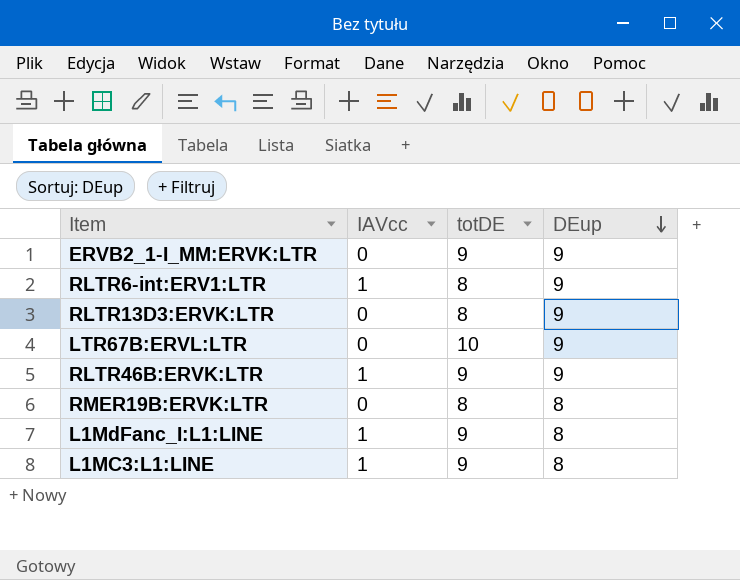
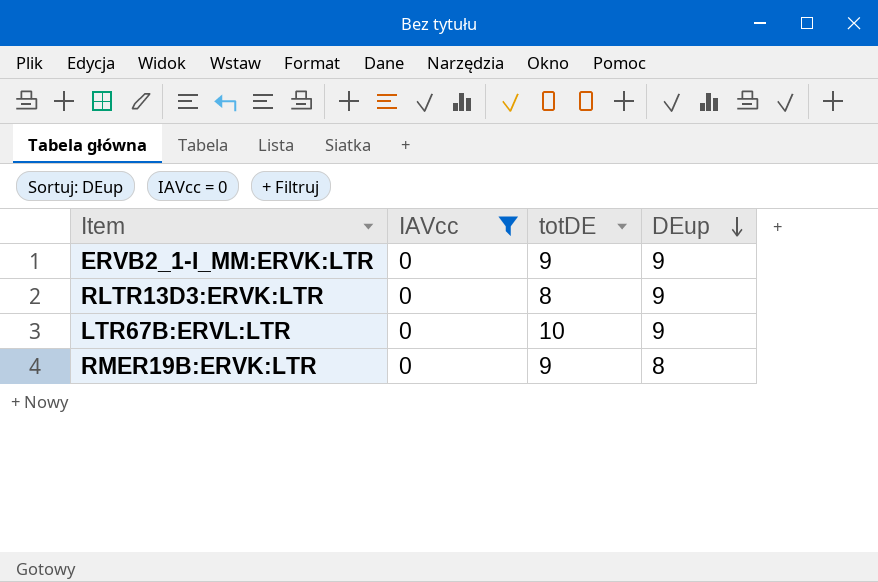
filter: none -> IAVcc = 0
RMER19B:ERVK:LTR | totDE: 8 -> 9

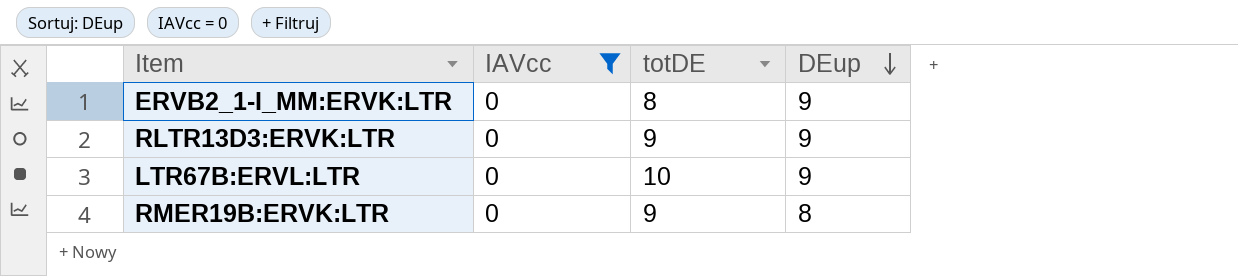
ERVB2_1-I_MM:ERVK:LTR | totDE: 9 -> 8
RLTR13D3:ERVK:LTR | totDE: 8 -> 9

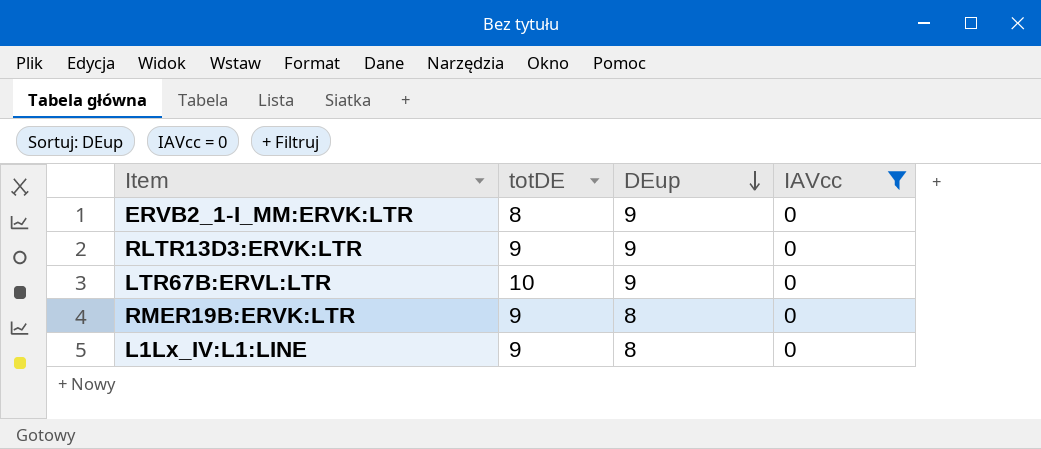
column IAVcc | position: 2 -> 4
row L1Lx_IV:L1:LINE: none -> 9 | 8 | 0

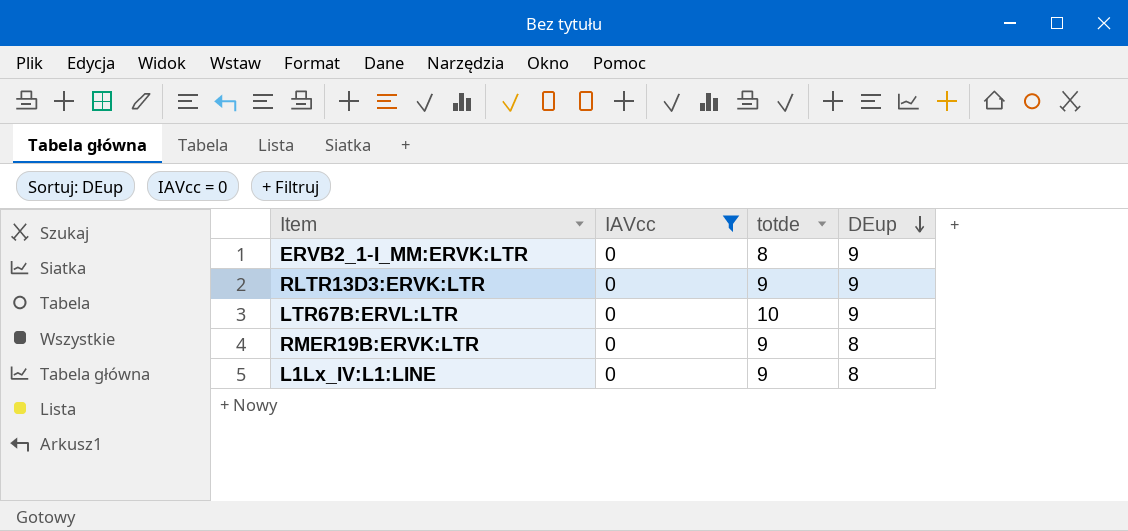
column IAVcc | position: 4 -> 2
column name: totDE -> totde

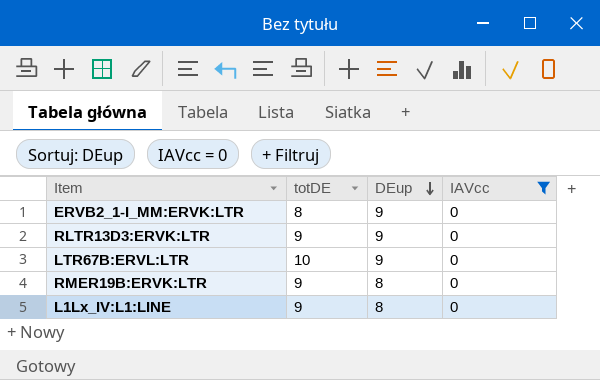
column name: totde -> totDE
column IAVcc | position: 2 -> 4

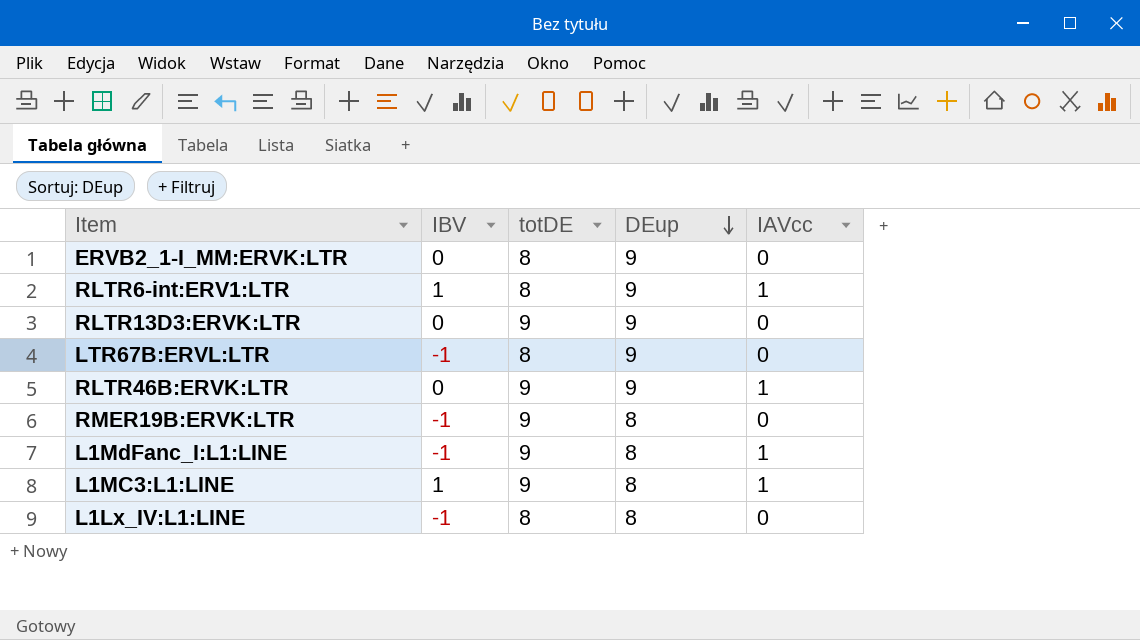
filter: IAVcc = 0 -> none
column IBV | position: none -> 2
LTR67B:ERVL:LTR | totDE: 10 -> 8
L1Lx_IV:L1:LINE | totDE: 9 -> 8

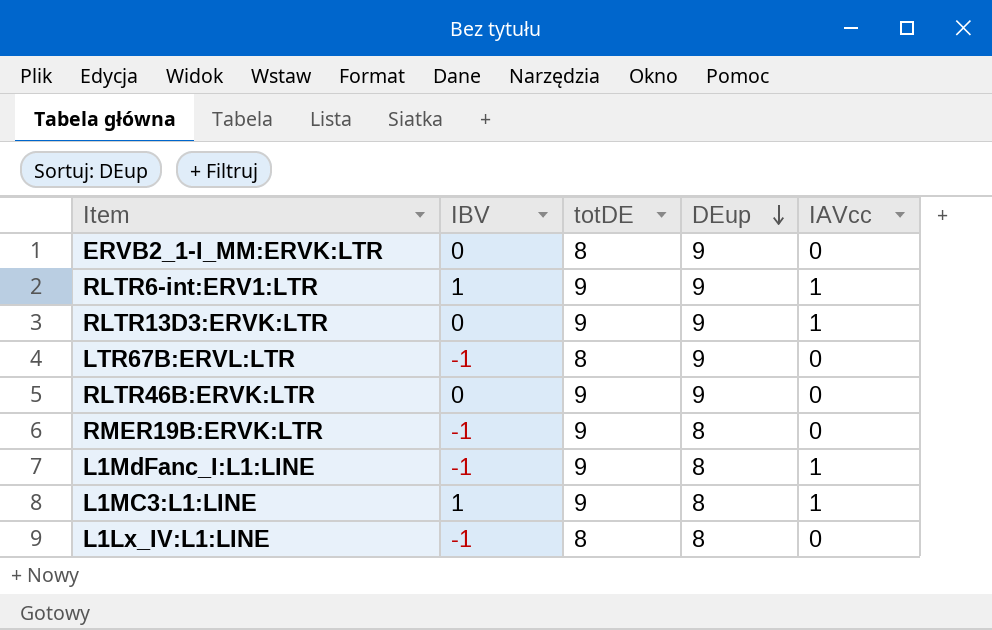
RLTR6-int:ERV1:LTR | totDE: 8 -> 9
RLTR13D3:ERVK:LTR | IAVcc: 0 -> 1
RLTR46B:ERVK:LTR | IAVcc: 1 -> 0

